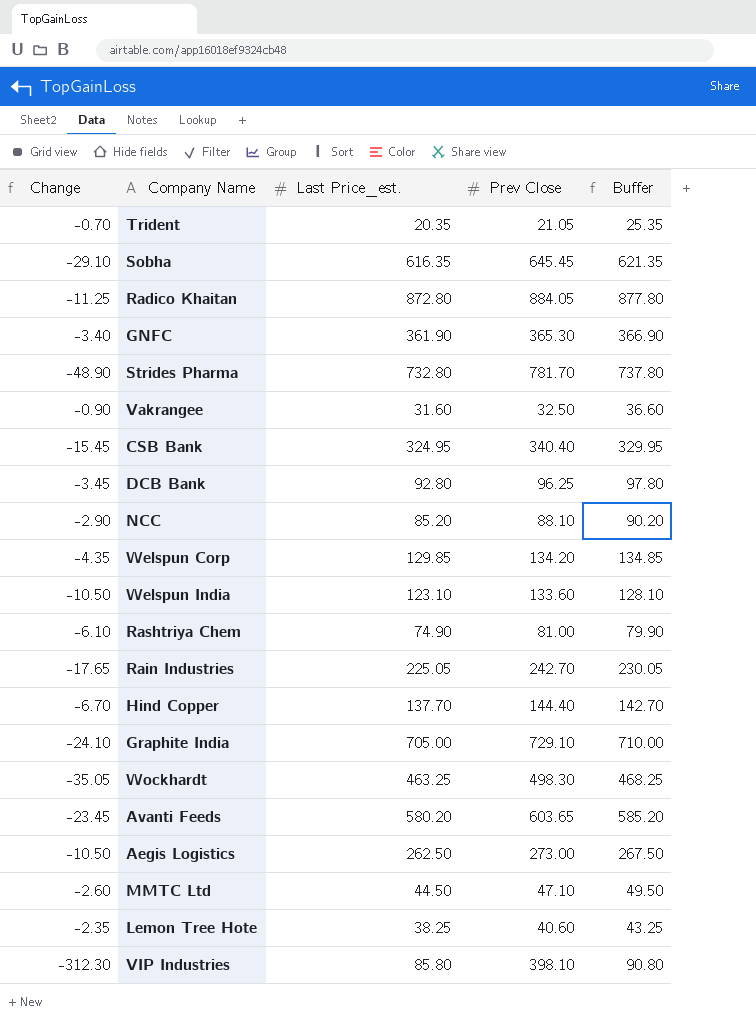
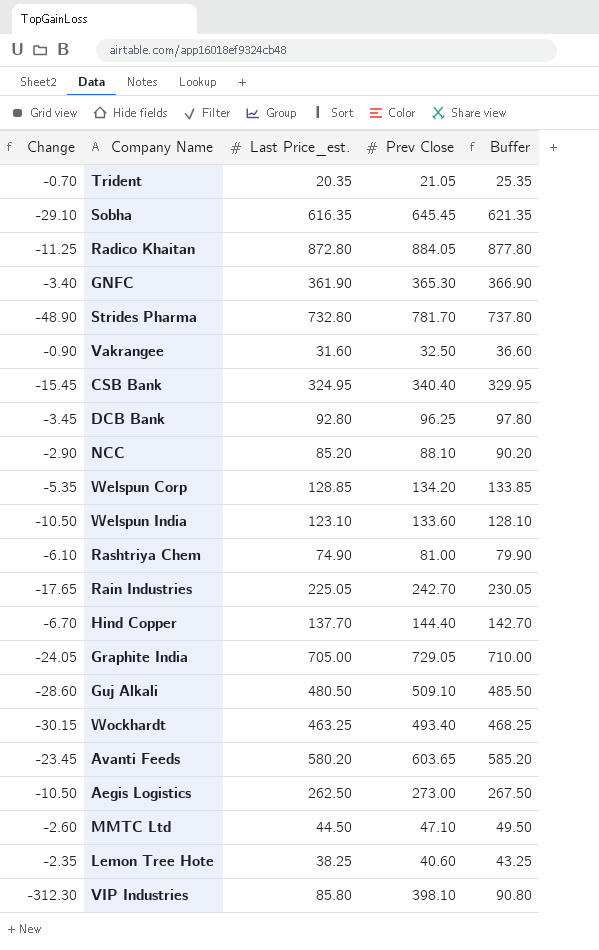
Welspun Corp | Change: -4.35 -> -5.35
Welspun Corp | Last Price_est.: 129.85 -> 128.85
Welspun Corp | Buffer: 134.85 -> 133.85
Graphite India | Change: -24.10 -> -24.05
Graphite India | Prev Close: 729.10 -> 729.05
row Guj Alkali: none -> -28.60 | 480.50 | 509.10 | 485.50
Wockhardt | Change: -35.05 -> -30.15
Wockhardt | Prev Close: 498.30 -> 493.40

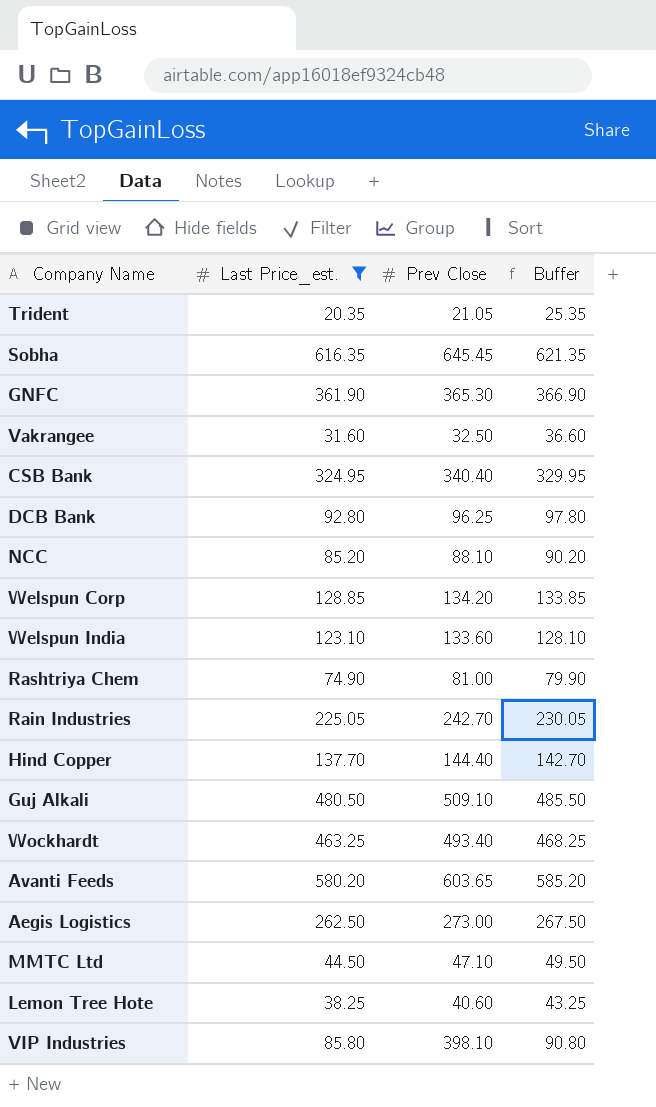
filter: none -> Last Price_est. <= 616.35
column Change | formula: [Last Price_est.] - [Prev Close] -> none

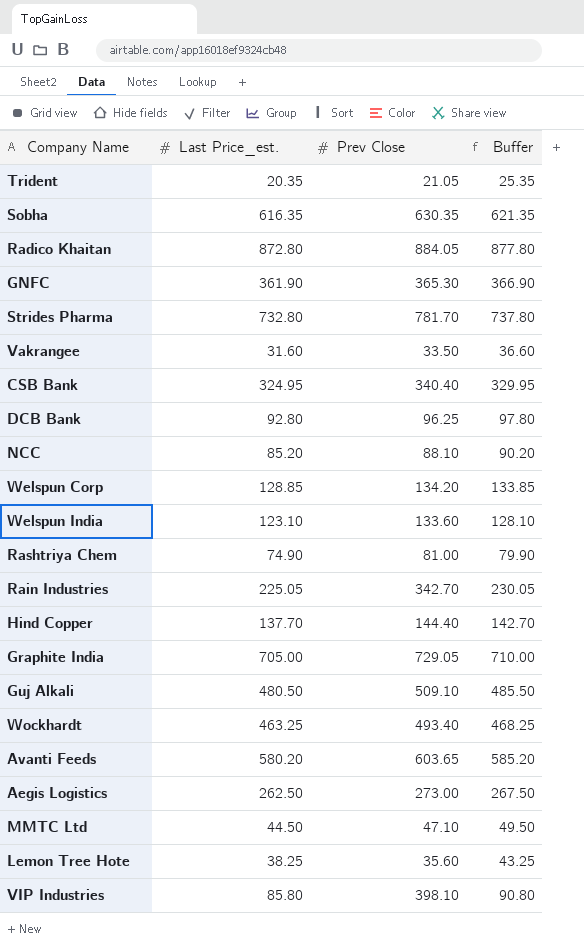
filter: Last Price_est. <= 616.35 -> none
Sobha | Prev Close: 645.45 -> 630.35
Vakrangee | Prev Close: 32.50 -> 33.50
Rain Industries | Prev Close: 242.70 -> 342.70
Lemon Tree Hote | Prev Close: 40.60 -> 35.60

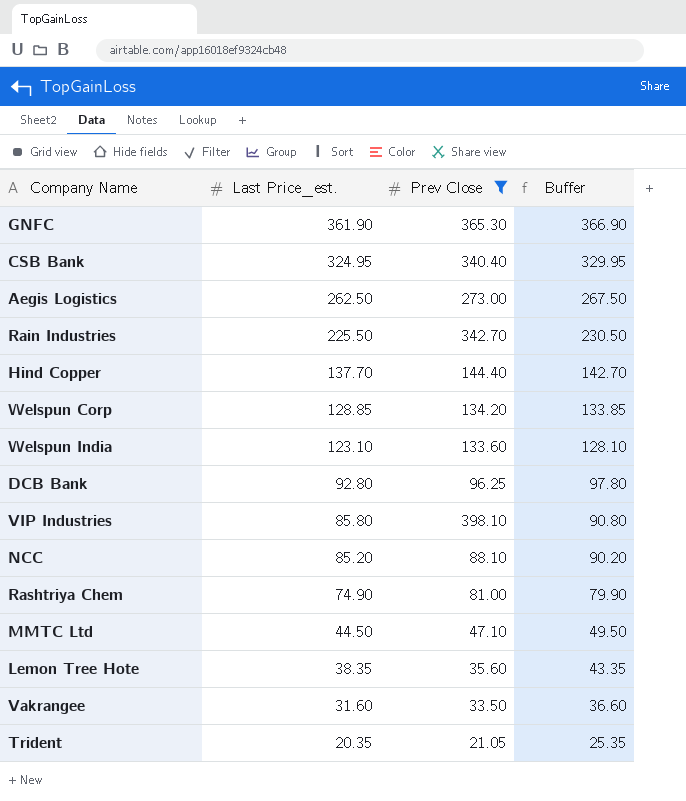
filter: none -> Prev Close <= 398.10
row order: none -> Last Price_est. descending
Rain Industries | Last Price_est.: 225.05 -> 225.50
Rain Industries | Buffer: 230.05 -> 230.50
Lemon Tree Hote | Last Price_est.: 38.25 -> 38.35
Lemon Tree Hote | Buffer: 43.25 -> 43.35

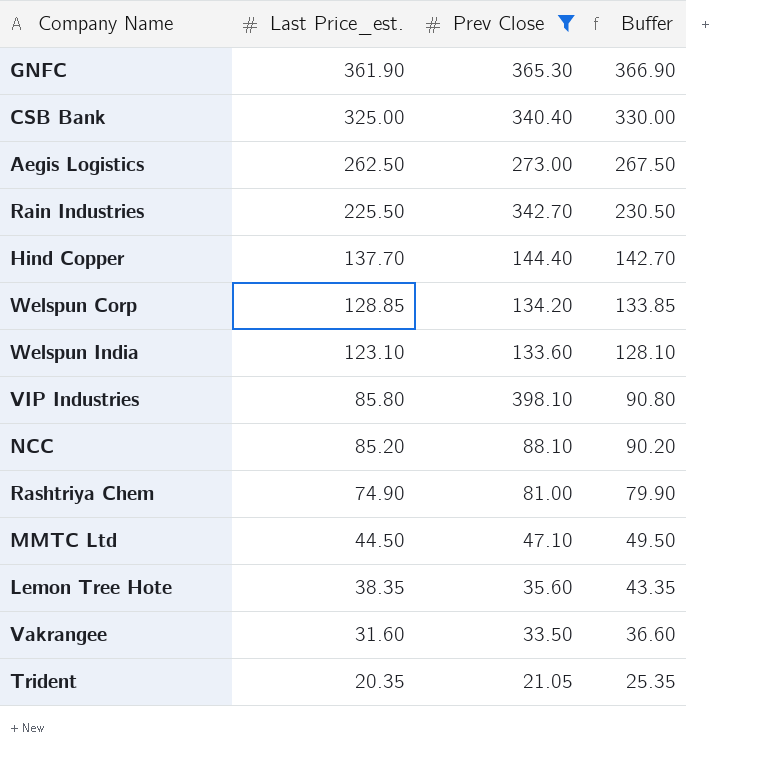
row DCB Bank: 92.80 | 96.25 | 97.80 -> none
CSB Bank | Last Price_est.: 324.95 -> 325.00
CSB Bank | Buffer: 329.95 -> 330.00

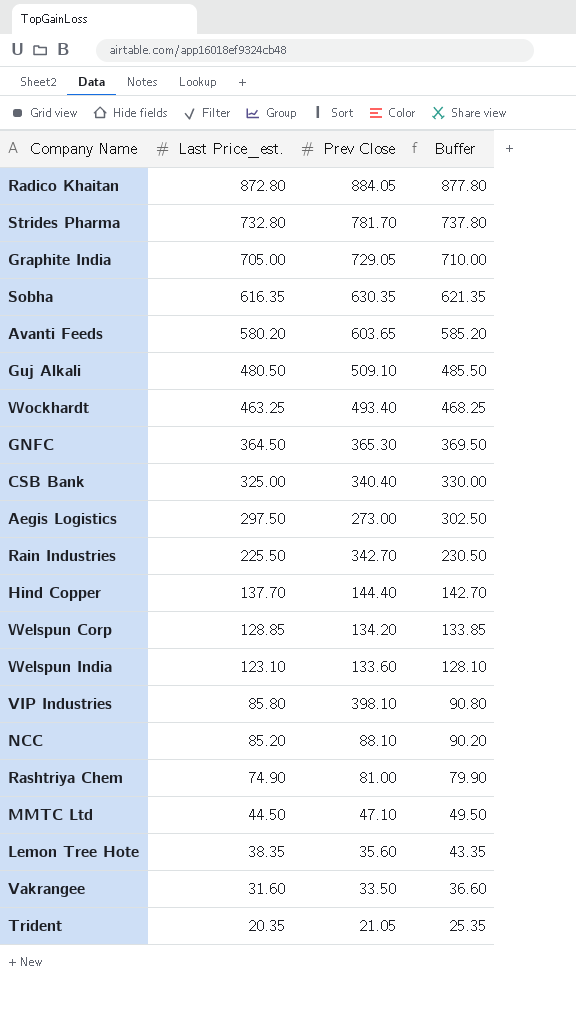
filter: Prev Close <= 398.10 -> none
GNFC | Last Price_est.: 361.90 -> 364.50
GNFC | Buffer: 366.90 -> 369.50
Aegis Logistics | Last Price_est.: 262.50 -> 297.50
Aegis Logistics | Buffer: 267.50 -> 302.50

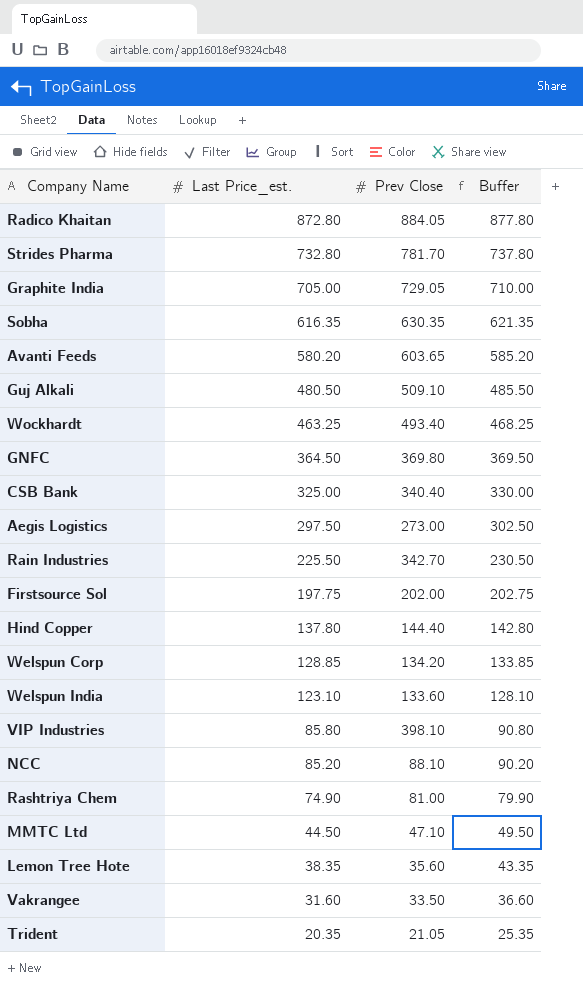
GNFC | Prev Close: 365.30 -> 369.80
row Firstsource Sol: none -> 197.75 | 202.00 | 202.75
Hind Copper | Last Price_est.: 137.70 -> 137.80
Hind Copper | Buffer: 142.70 -> 142.80

